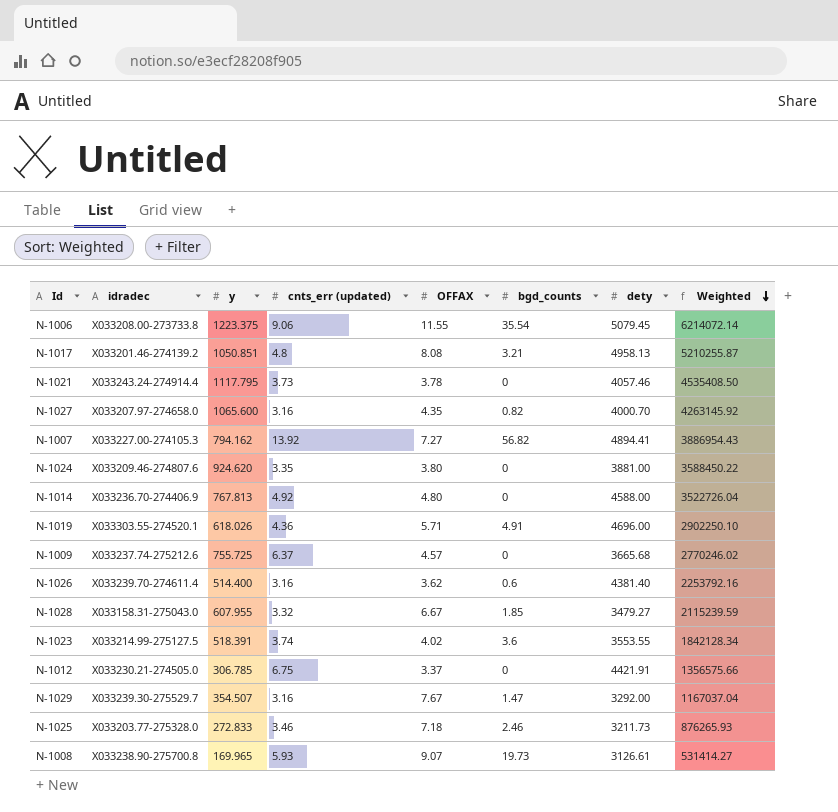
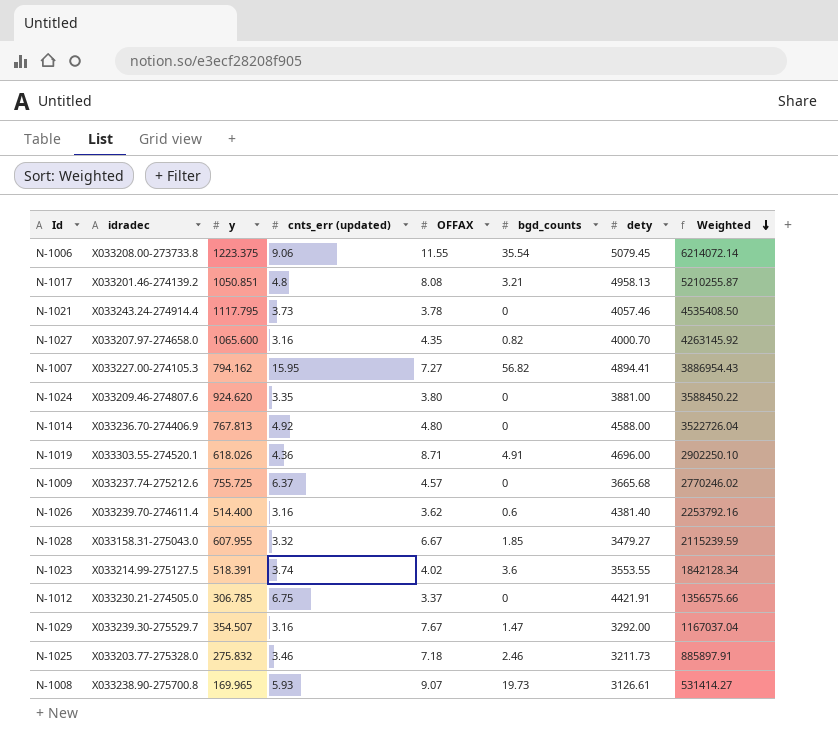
N-1007 | cnts_err (updated): 13.92 -> 15.95
N-1019 | OFFAX: 5.71 -> 8.71
N-1025 | y: 272.833 -> 275.832
N-1025 | Weighted: 876265.93 -> 885897.91

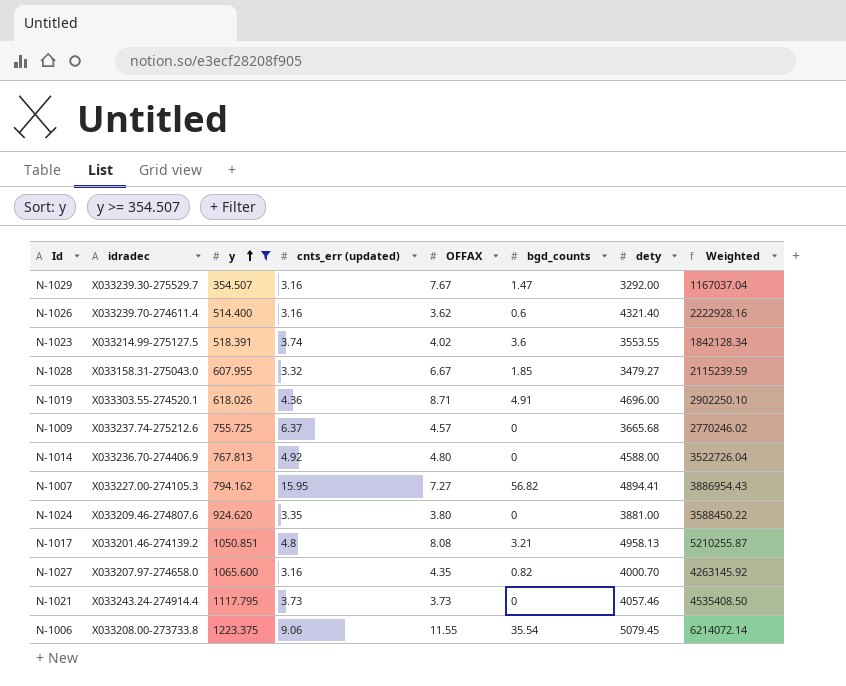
filter: none -> y >= 354.507
row order: Weighted descending -> y ascending
N-1026 | dety: 4381.40 -> 4321.40
N-1026 | Weighted: 2253792.16 -> 2222928.16
N-1021 | OFFAX: 3.78 -> 3.73

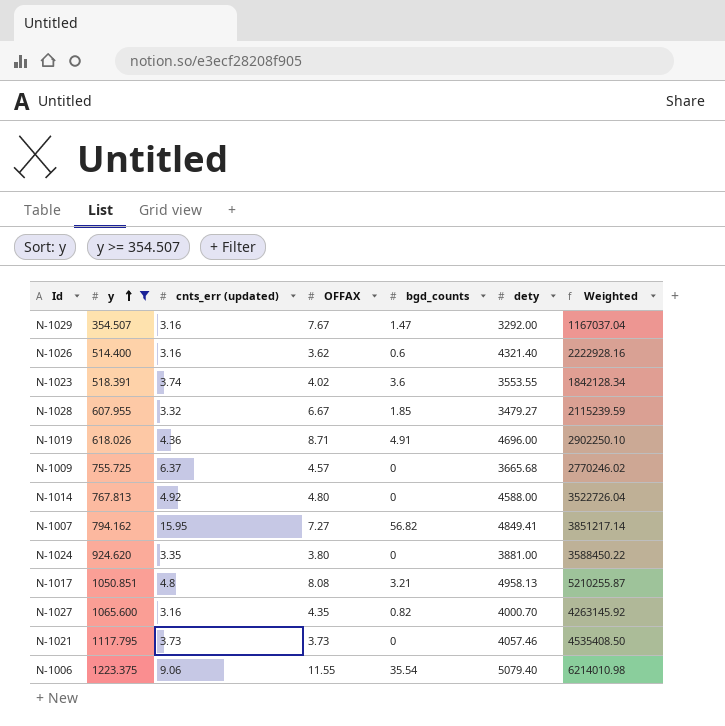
column idradec | position: 2 -> none
N-1007 | dety: 4894.41 -> 4849.41
N-1007 | Weighted: 3886954.43 -> 3851217.14
N-1006 | dety: 5079.45 -> 5079.40
N-1006 | Weighted: 6214072.14 -> 6214010.98

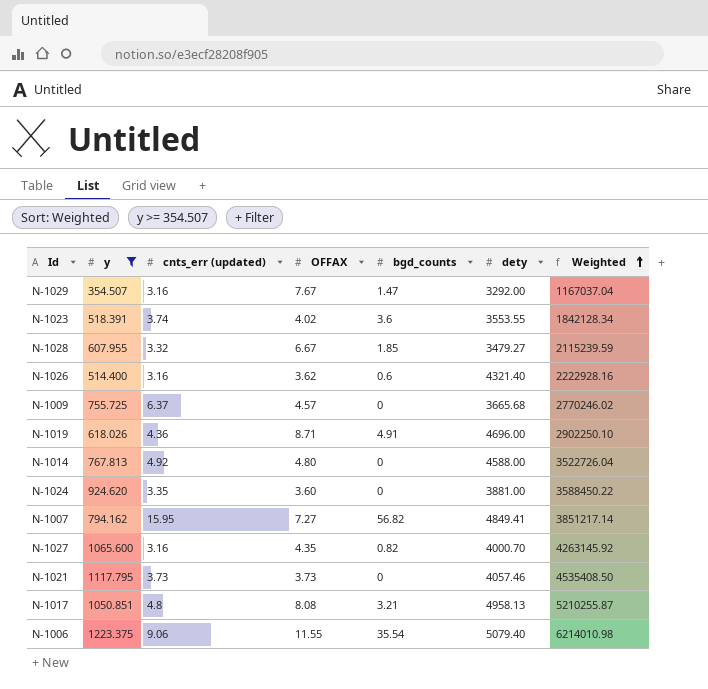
row order: y ascending -> Weighted ascending
N-1024 | OFFAX: 3.80 -> 3.60

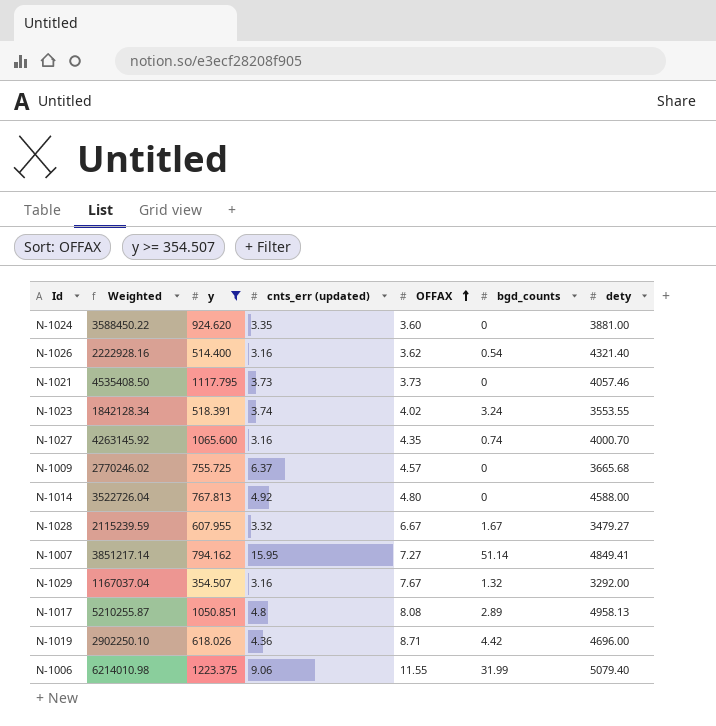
row order: Weighted ascending -> OFFAX ascending
column Weighted | position: 7 -> 2
N-1026 | bgd_counts: 0.6 -> 0.54
N-1023 | bgd_counts: 3.6 -> 3.24
N-1027 | bgd_counts: 0.82 -> 0.74
N-1028 | bgd_counts: 1.85 -> 1.67
N-1007 | bgd_counts: 56.82 -> 51.14
N-1029 | bgd_counts: 1.47 -> 1.32
N-1017 | bgd_counts: 3.21 -> 2.89
N-1019 | bgd_counts: 4.91 -> 4.42
N-1006 | bgd_counts: 35.54 -> 31.99

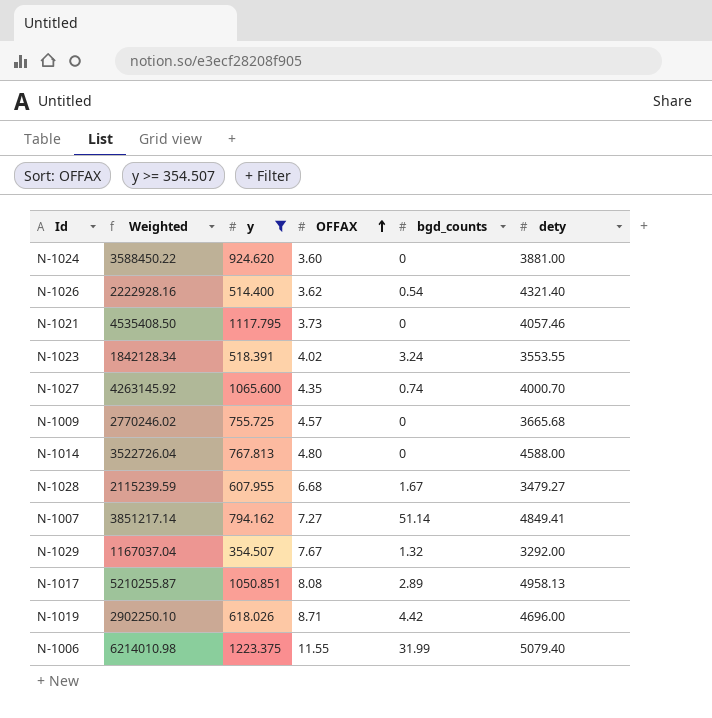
column cnts_err (updated) | position: 4 -> none
N-1028 | OFFAX: 6.67 -> 6.68

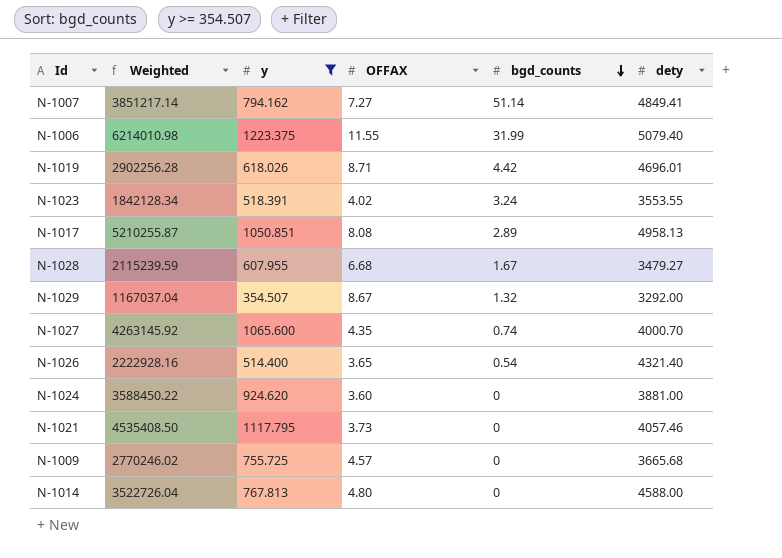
row order: OFFAX ascending -> bgd_counts descending
N-1019 | Weighted: 2902250.10 -> 2902256.28
N-1019 | dety: 4696.00 -> 4696.01
N-1029 | OFFAX: 7.67 -> 8.67
N-1026 | OFFAX: 3.62 -> 3.65

